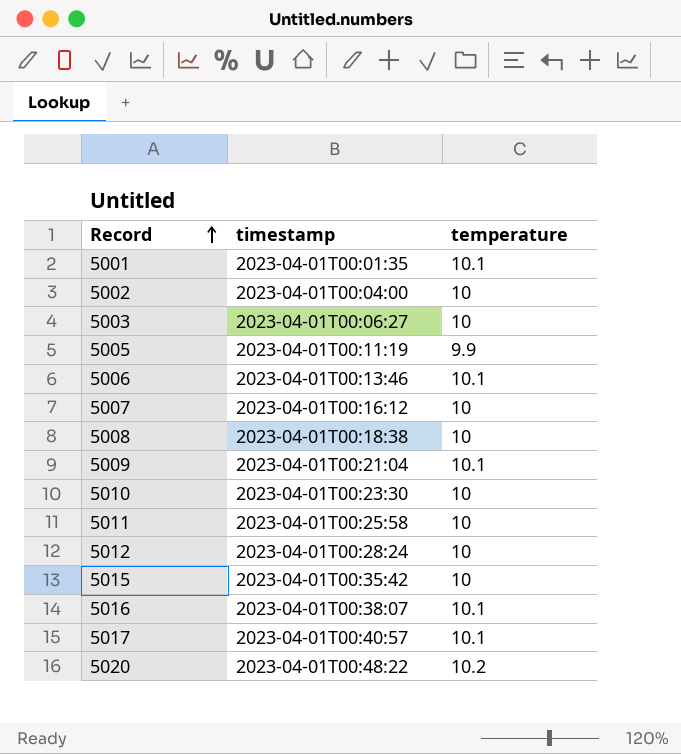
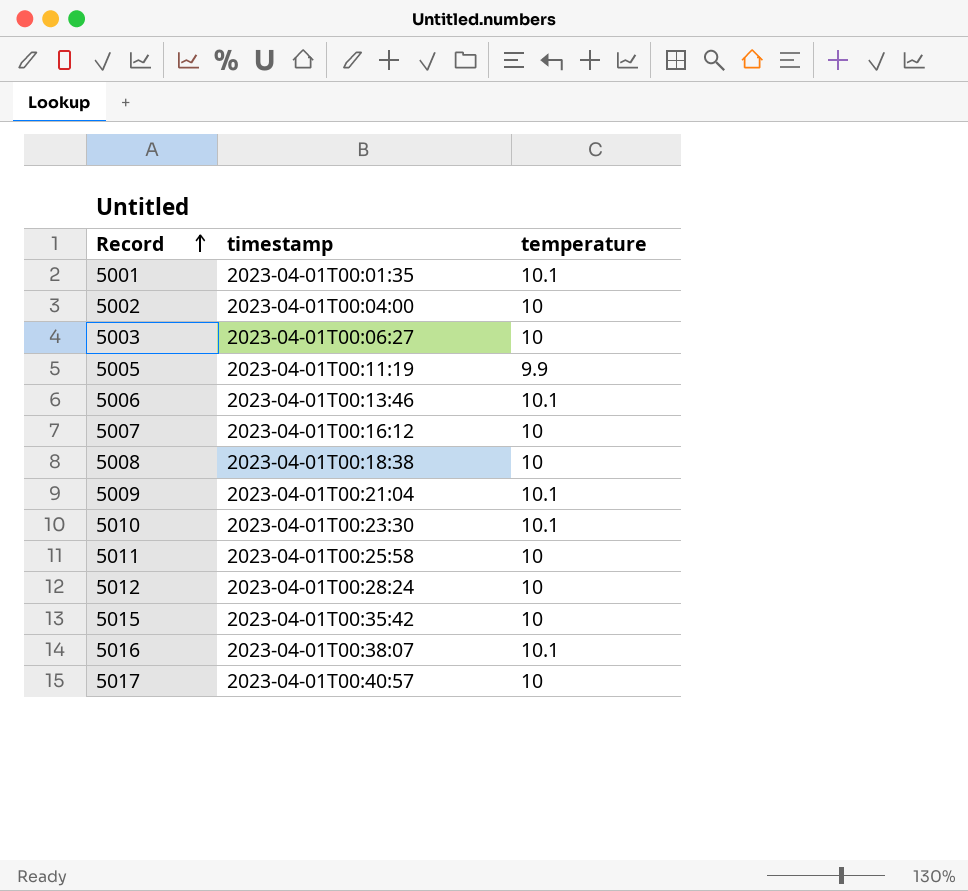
row 5020: 2023-04-01T00:48:22 | 10.2 -> none
5010 | temperature: 10 -> 10.1
5017 | temperature: 10.1 -> 10

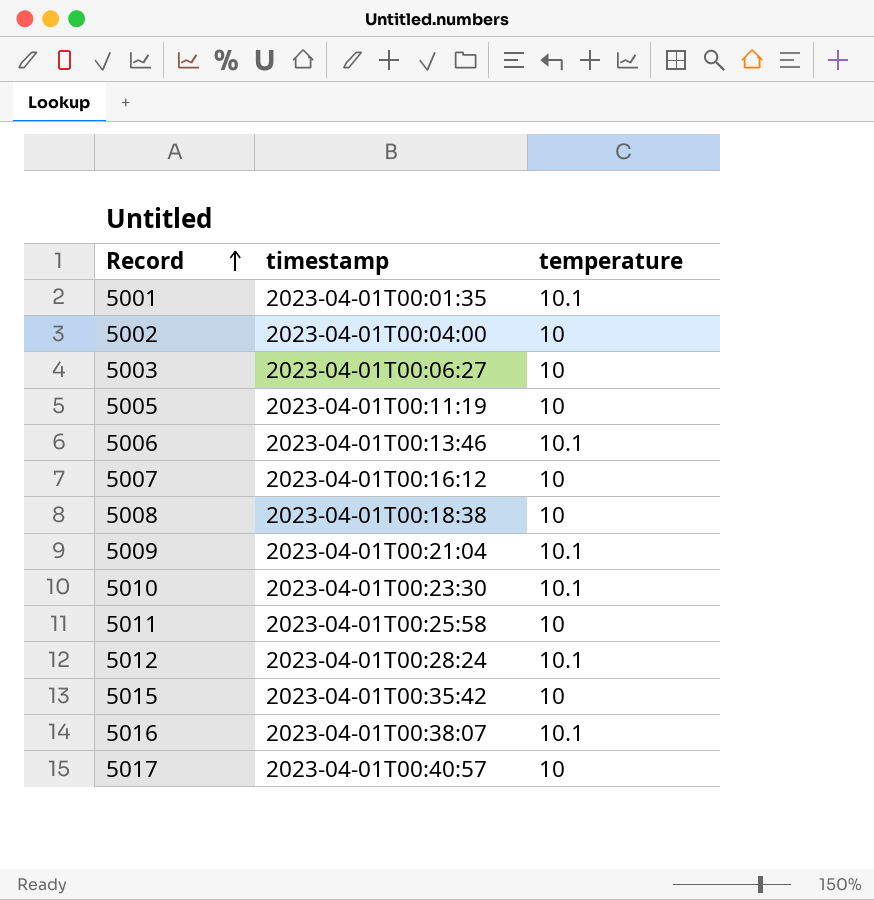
5005 | temperature: 9.9 -> 10
5012 | temperature: 10 -> 10.1

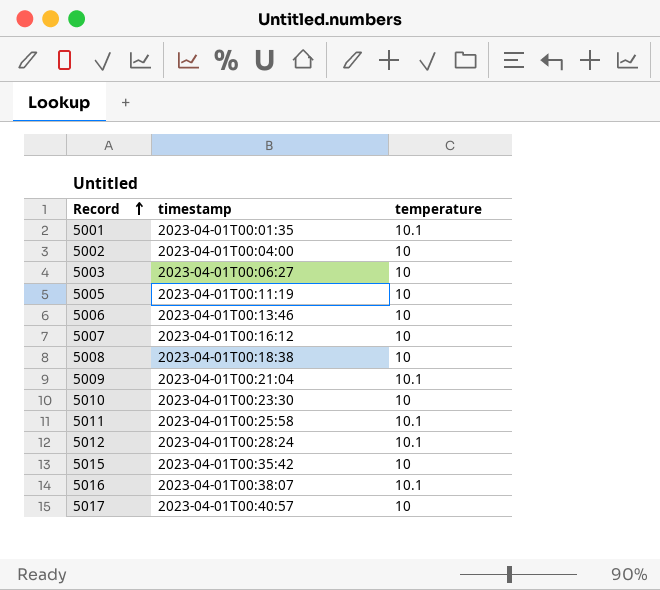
5006 | temperature: 10.1 -> 10
5010 | temperature: 10.1 -> 10
5011 | temperature: 10 -> 10.1

